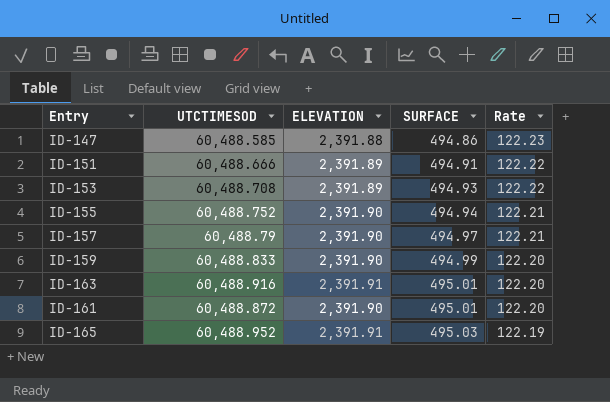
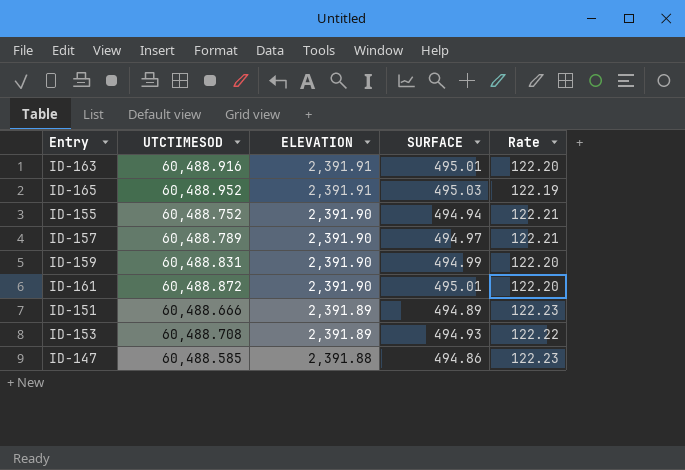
row order: SURFACE ascending -> ELEVATION descending
ID-157 | UTCTIMESOD: 60,488.79 -> 60,488.789
ID-159 | UTCTIMESOD: 60,488.833 -> 60,488.831
ID-151 | SURFACE: 494.91 -> 494.89
ID-151 | Rate: 122.22 -> 122.23

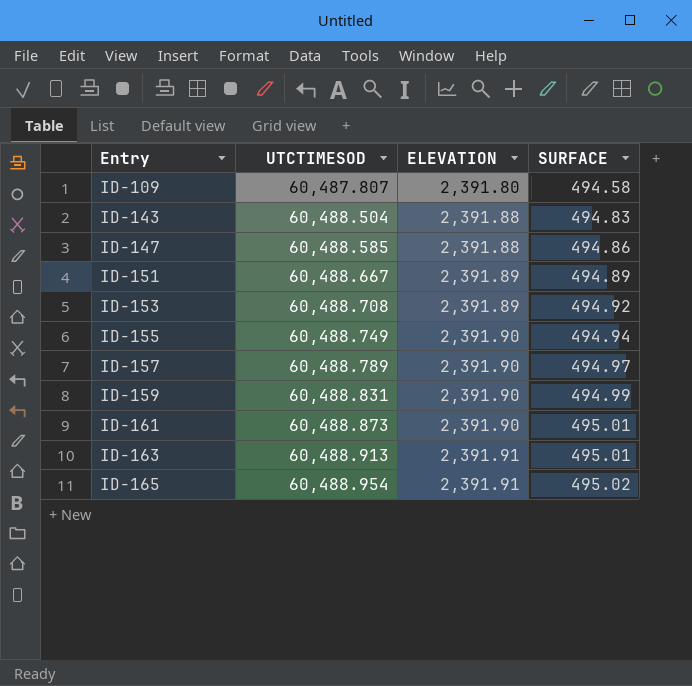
row order: ELEVATION descending -> Entry ascending
column Rate | formula: [UTCTIMESOD] / [SURFACE] -> none
row ID-109: none -> 60,487.807 | 2,391.80 | 494.58
row ID-143: none -> 60,488.504 | 2,391.88 | 494.83
ID-151 | UTCTIMESOD: 60,488.666 -> 60,488.667
ID-153 | SURFACE: 494.93 -> 494.92
ID-155 | UTCTIMESOD: 60,488.752 -> 60,488.749
ID-161 | UTCTIMESOD: 60,488.872 -> 60,488.873
ID-163 | UTCTIMESOD: 60,488.916 -> 60,488.913
ID-165 | UTCTIMESOD: 60,488.952 -> 60,488.954
ID-165 | SURFACE: 495.03 -> 495.02

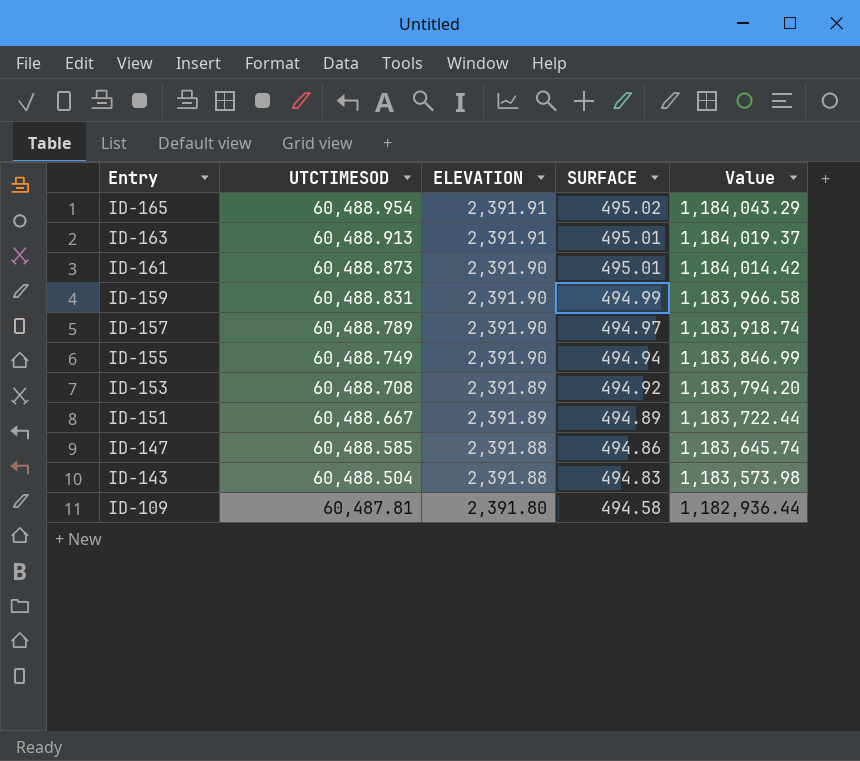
row order: Entry ascending -> Entry descending
column Value | formula: none -> [ELEVATION] * [SURFACE]
ID-109 | UTCTIMESOD: 60,487.807 -> 60,487.81

